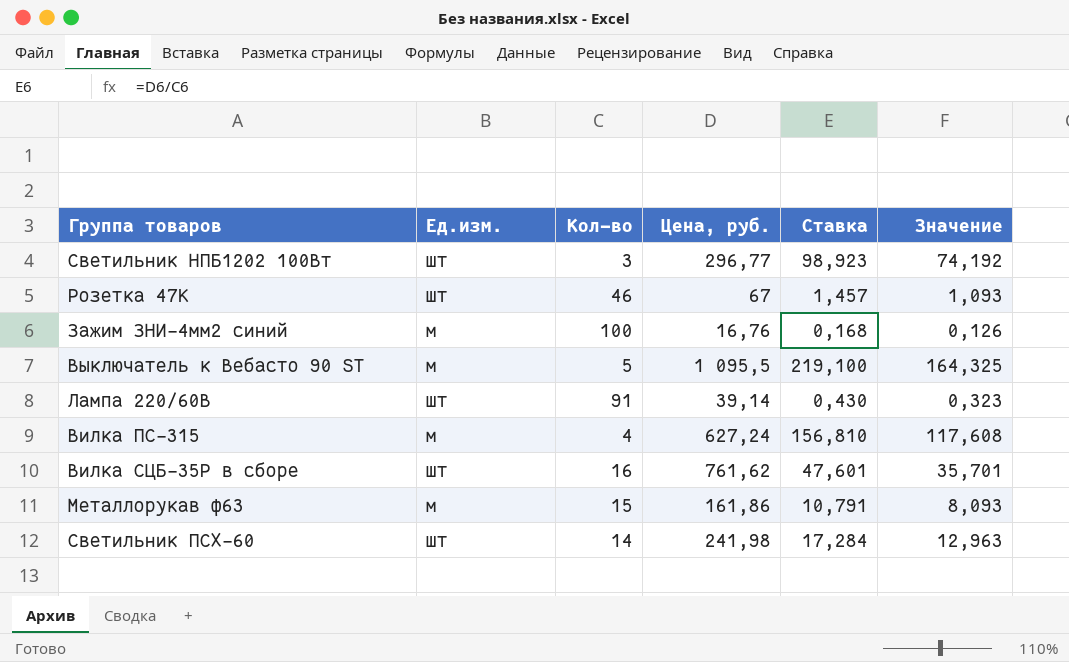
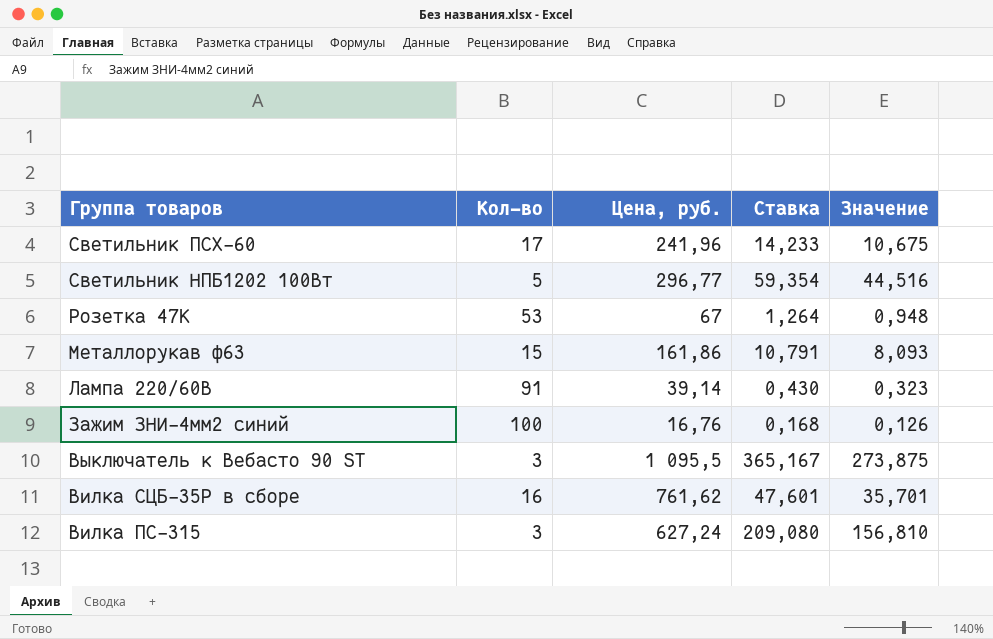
row order: none -> Группа товаров descending
column Ед.изм. | position: 2 -> none
Светильник ПСХ-60 | Кол-во: 14 -> 17
Светильник ПСХ-60 | Цена, руб.: 241,98 -> 241,96
Светильник ПСХ-60 | Ставка: 17,284 -> 14,233
Светильник ПСХ-60 | Значение: 12,963 -> 10,675
Светильник НПБ1202 100Вт | Кол-во: 3 -> 5
Светильник НПБ1202 100Вт | Ставка: 98,923 -> 59,354
Светильник НПБ1202 100Вт | Значение: 74,192 -> 44,516
Розетка 47К | Кол-во: 46 -> 53
Розетка 47К | Ставка: 1,457 -> 1,264
Розетка 47К | Значение: 1,093 -> 0,948
Выключатель к Вебасто 90 ST | Кол-во: 5 -> 3
Выключатель к Вебасто 90 ST | Ставка: 219,100 -> 365,167
Выключатель к Вебасто 90 ST | Значение: 164,325 -> 273,875
Вилка ПС-315 | Кол-во: 4 -> 3
Вилка ПС-315 | Ставка: 156,810 -> 209,080
Вилка ПС-315 | Значение: 117,608 -> 156,810

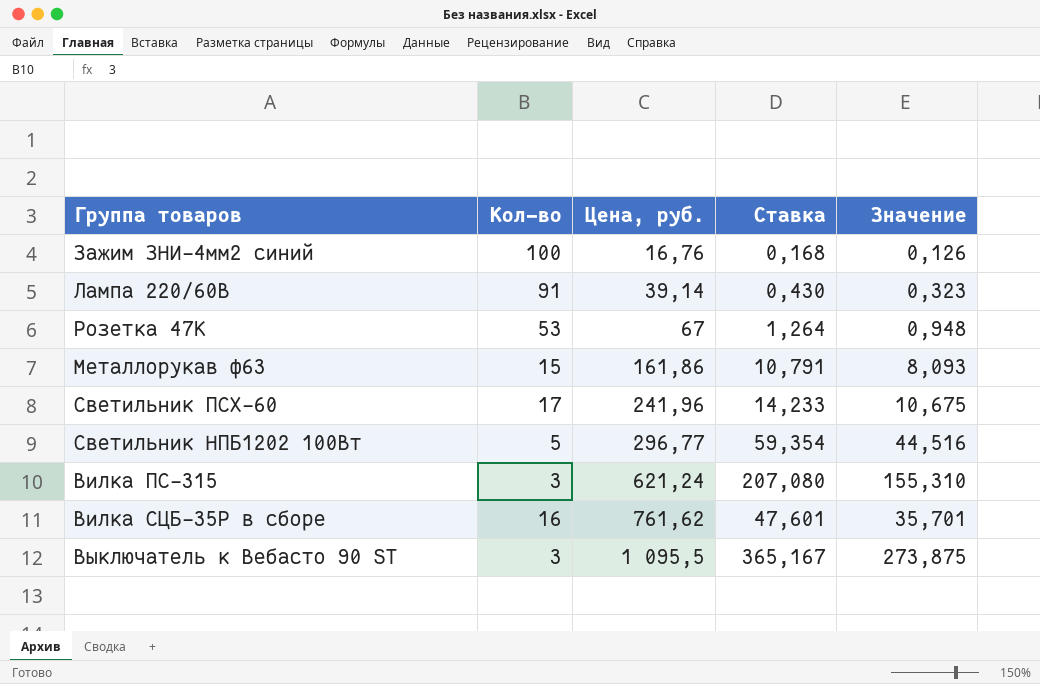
row order: Группа товаров descending -> Цена, руб. ascending
Вилка ПС-315 | Цена, руб.: 627,24 -> 621,24
Вилка ПС-315 | Ставка: 209,080 -> 207,080
Вилка ПС-315 | Значение: 156,810 -> 155,310

